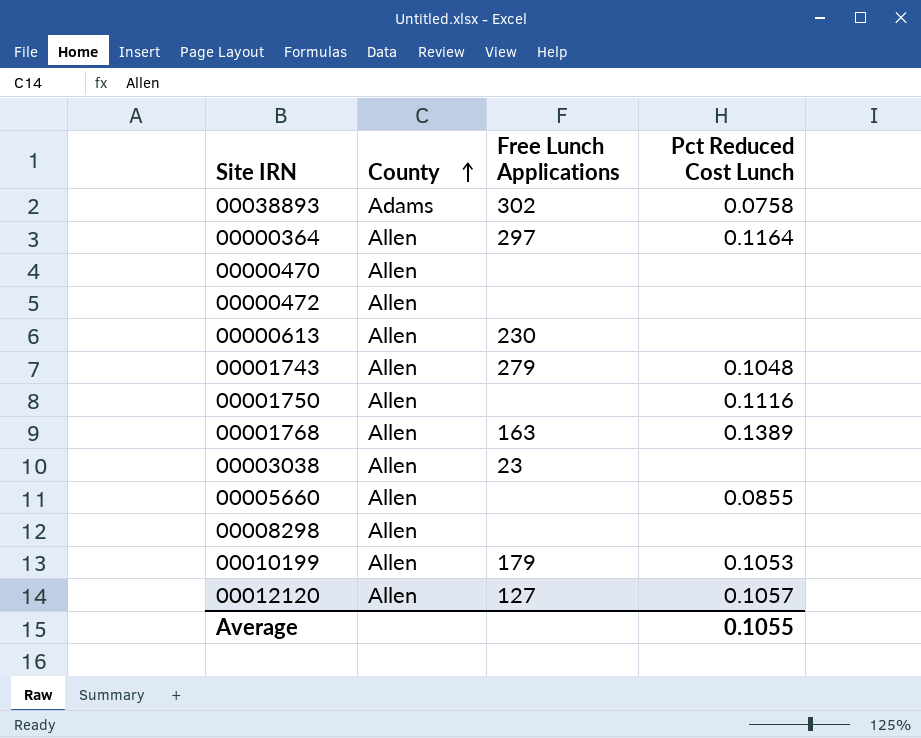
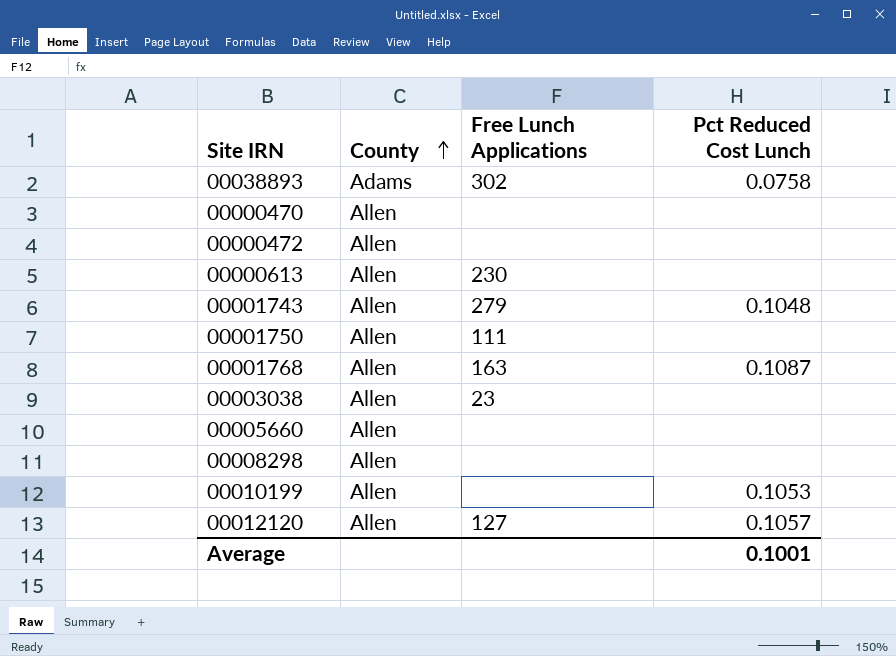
row 00000364: Allen | 297 | 0.1164 -> none
00001750 | Free Lunch Applications: none -> 111
00001750 | Pct Reduced Cost Lunch: 0.1116 -> none
00001768 | Pct Reduced Cost Lunch: 0.1389 -> 0.1087
00005660 | Pct Reduced Cost Lunch: 0.0855 -> none
00010199 | Free Lunch Applications: 179 -> none
Average | Pct Reduced Cost Lunch: 0.1055 -> 0.1001

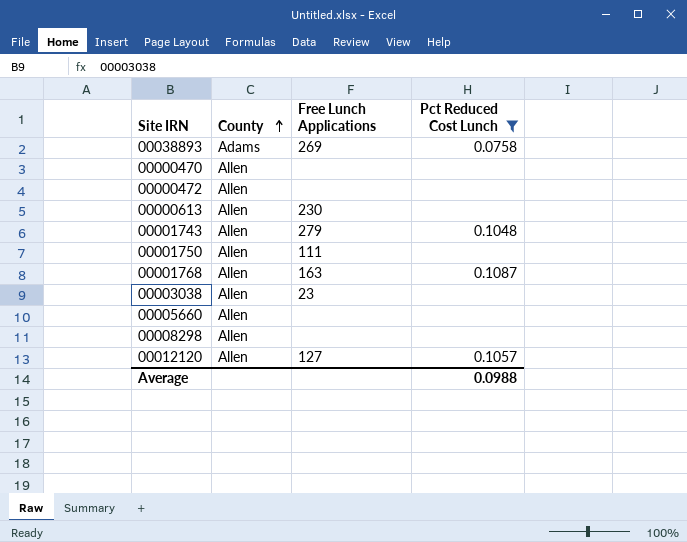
filter: none -> Pct Reduced Cost Lunch != 0.1053
00038893 | Free Lunch Applications: 302 -> 269
Average | Pct Reduced Cost Lunch: 0.1001 -> 0.0988

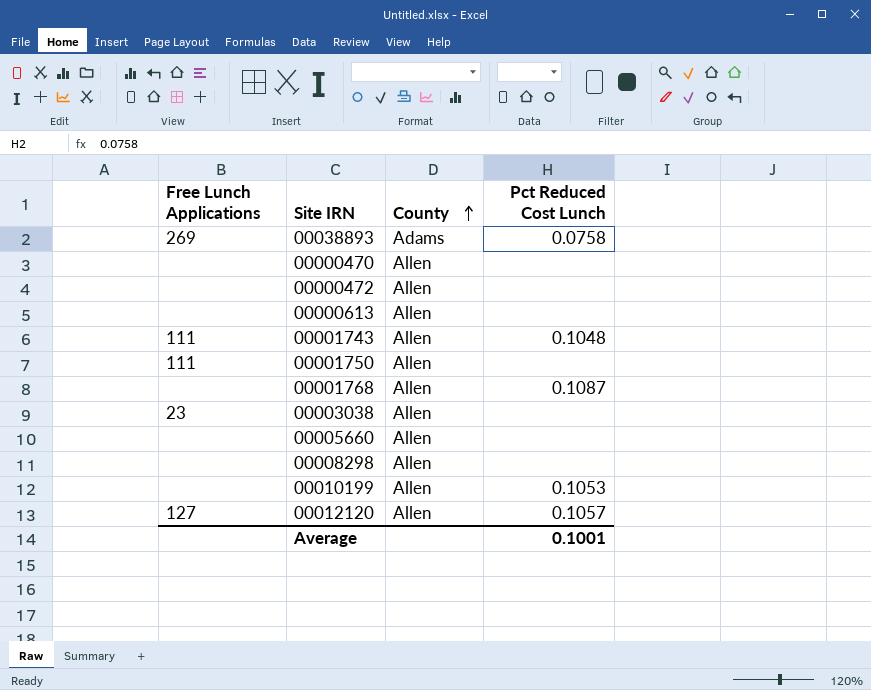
filter: Pct Reduced Cost Lunch != 0.1053 -> none
column Free Lunch Applications | position: 3 -> 1
00000613 | Free Lunch Applications: 230 -> none
00001743 | Free Lunch Applications: 279 -> 111
00001768 | Free Lunch Applications: 163 -> none
Average | Pct Reduced Cost Lunch: 0.0988 -> 0.1001

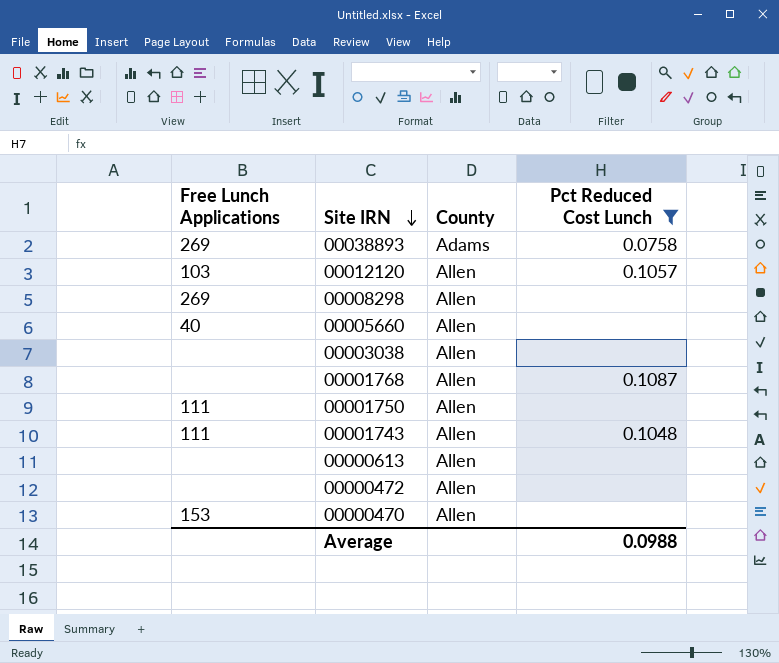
filter: none -> Pct Reduced Cost Lunch != 0.1053
row order: County ascending -> Site IRN descending
00012120 | Free Lunch Applications: 127 -> 103
00008298 | Free Lunch Applications: none -> 269
00005660 | Free Lunch Applications: none -> 40
00003038 | Free Lunch Applications: 23 -> none
00000470 | Free Lunch Applications: none -> 153
Average | Pct Reduced Cost Lunch: 0.1001 -> 0.0988

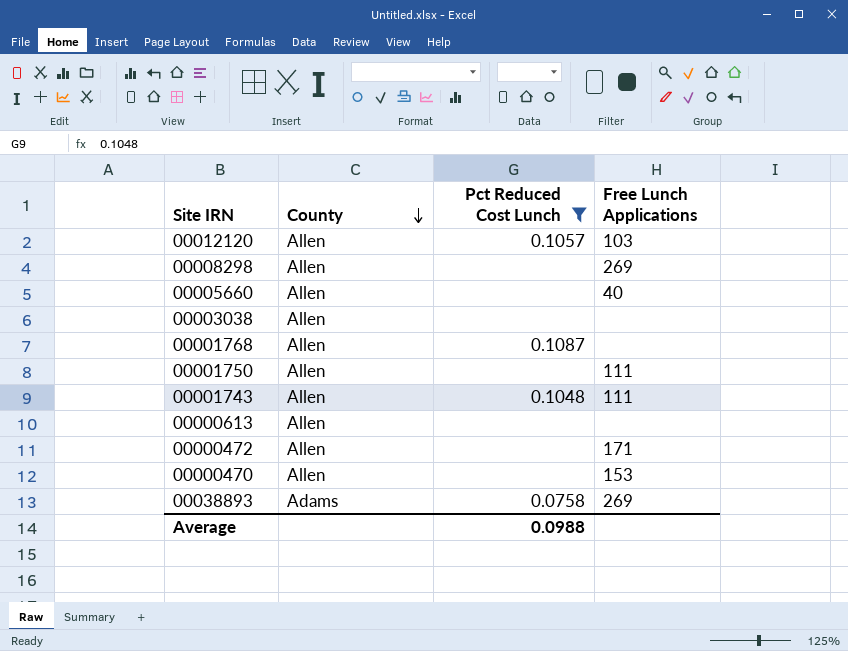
row order: Site IRN descending -> County descending
column Free Lunch Applications | position: 1 -> 4
00000472 | Free Lunch Applications: none -> 171

